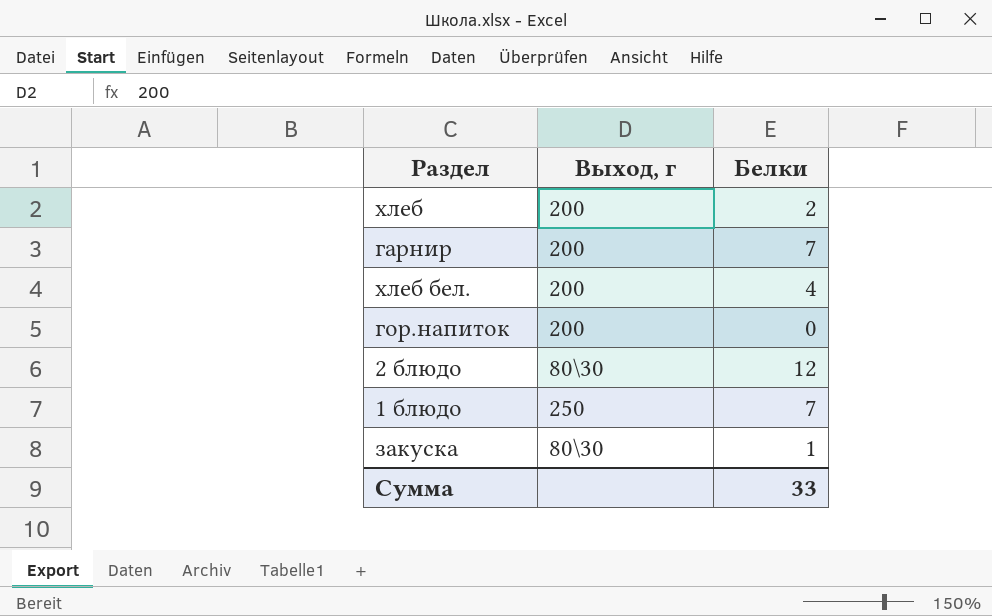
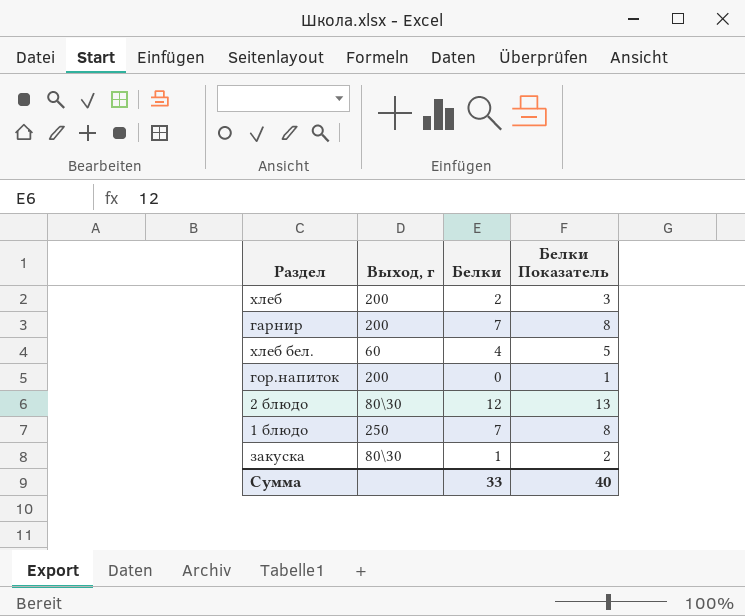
column Белки Показатель | formula: none -> [Белки] + 1
хлеб бел. | Выход, г: 200 -> 60

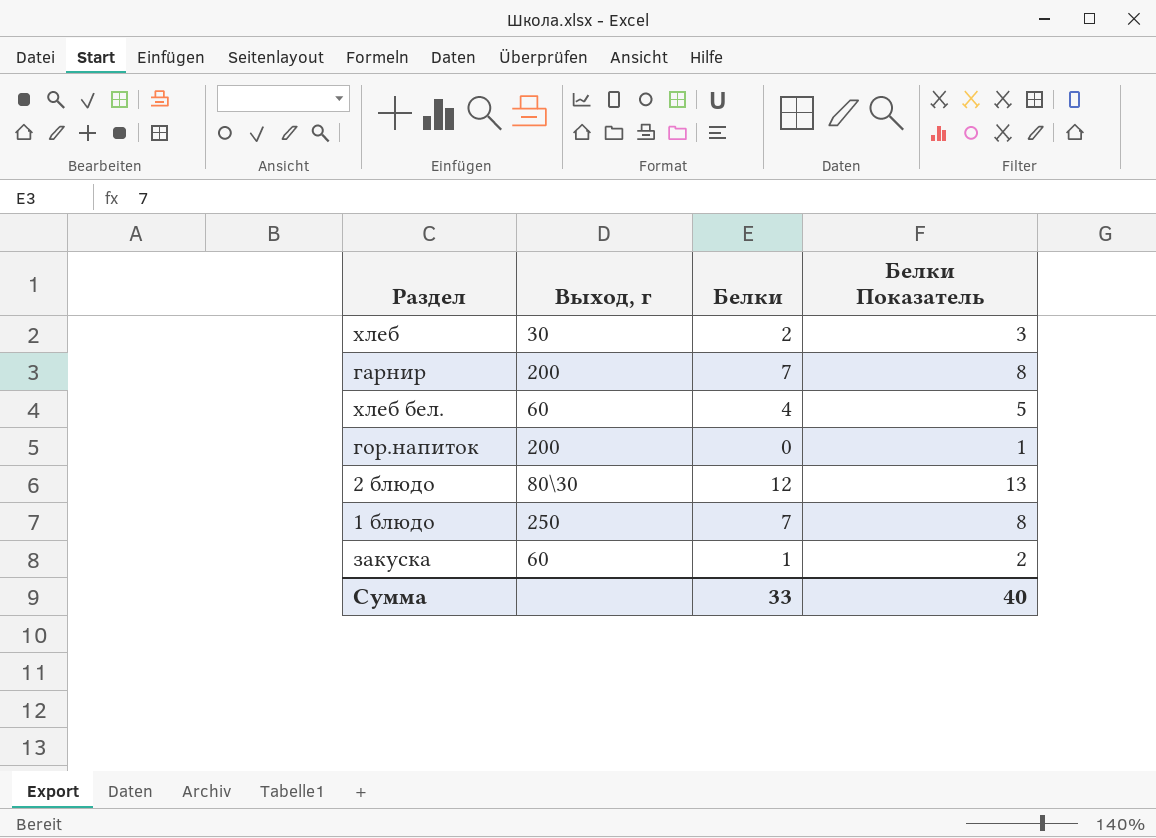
хлеб | Выход, г: 200 -> 30
закуска | Выход, г: 80\30 -> 60

